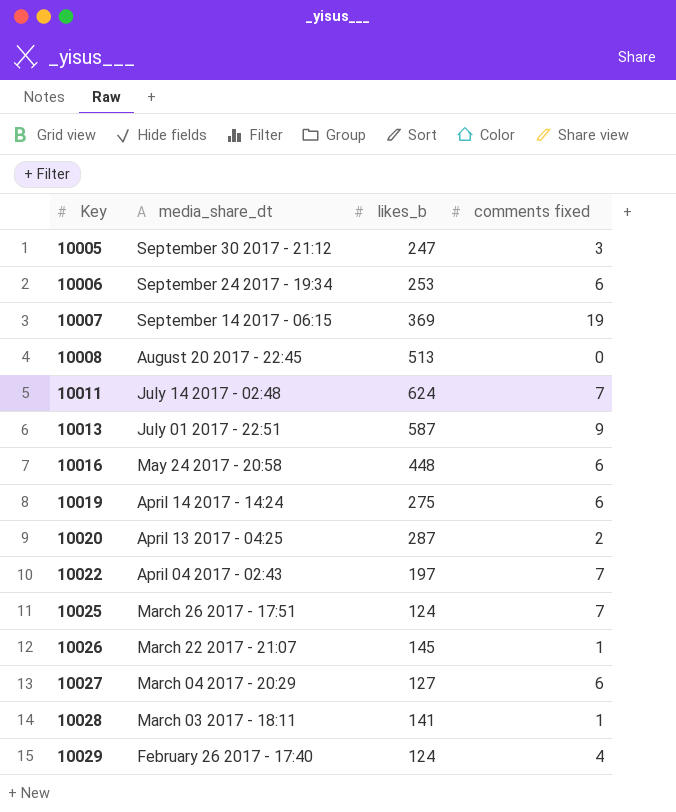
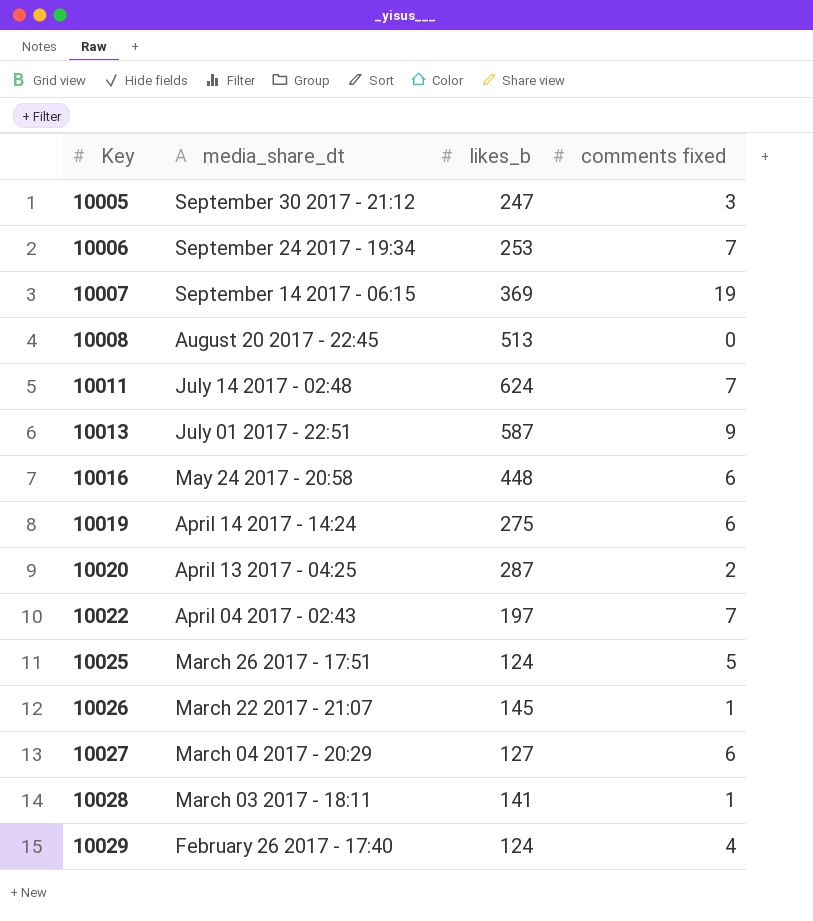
10006 | comments fixed: 6 -> 7
10025 | comments fixed: 7 -> 5

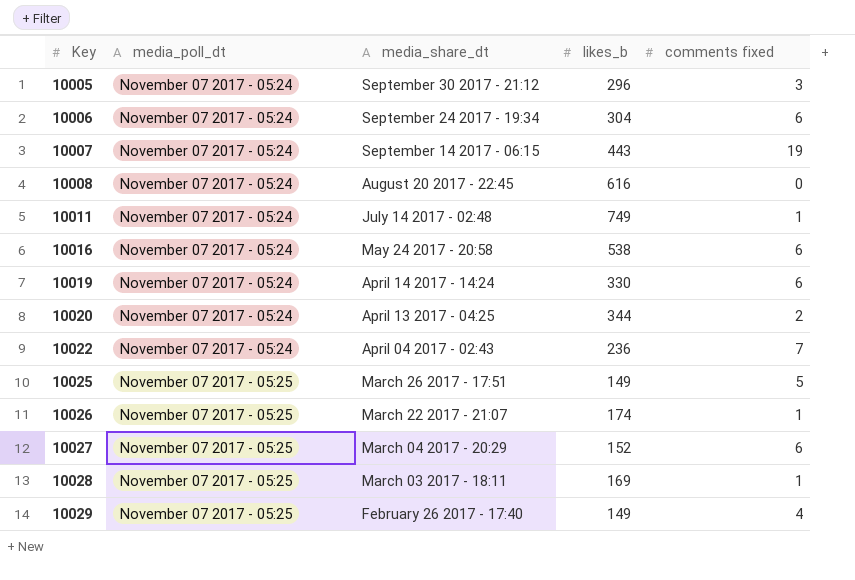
column media_poll_dt | position: none -> 2
row 10013: July 01 2017 - 22:51 | 587 | 9 -> none
10005 | likes_b: 247 -> 296
10006 | likes_b: 253 -> 304
10006 | comments fixed: 7 -> 6
10007 | likes_b: 369 -> 443
10008 | likes_b: 513 -> 616
10011 | likes_b: 624 -> 749
10011 | comments fixed: 7 -> 1
10016 | likes_b: 448 -> 538
10019 | likes_b: 275 -> 330
10020 | likes_b: 287 -> 344
10022 | likes_b: 197 -> 236
10025 | likes_b: 124 -> 149
10026 | likes_b: 145 -> 174
10027 | likes_b: 127 -> 152
10028 | likes_b: 141 -> 169
10029 | likes_b: 124 -> 149

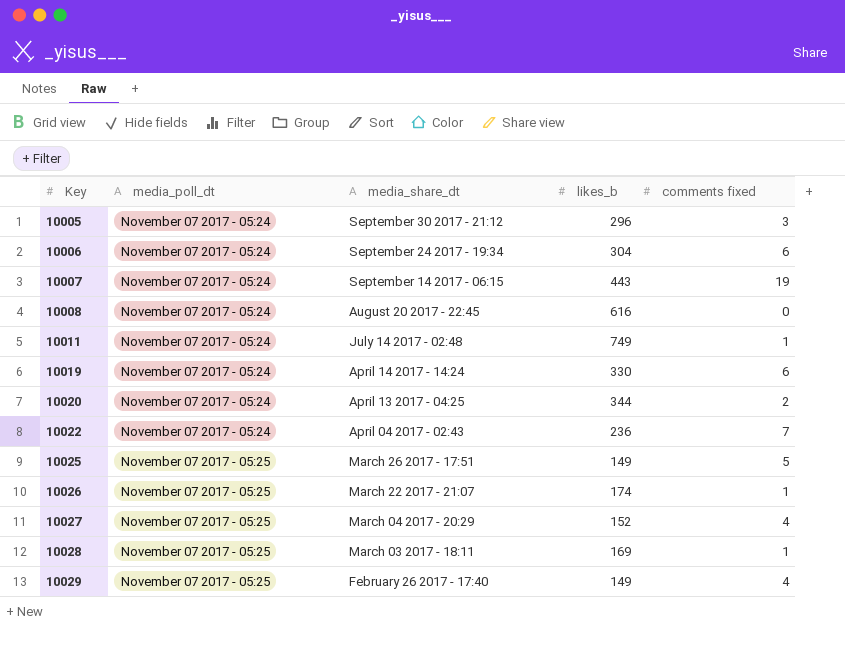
row 10016: November 07 2017 - 05:24 | May 24 2017 - 20:58 | 538 | 6 -> none
10027 | comments fixed: 6 -> 4

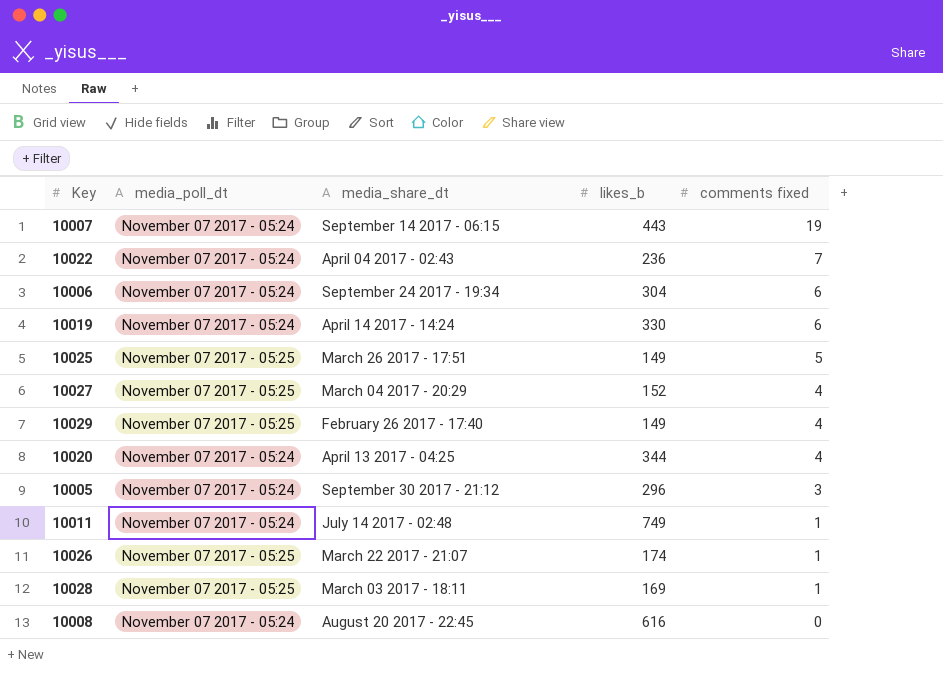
row order: Key ascending -> comments fixed descending
10020 | comments fixed: 2 -> 4

